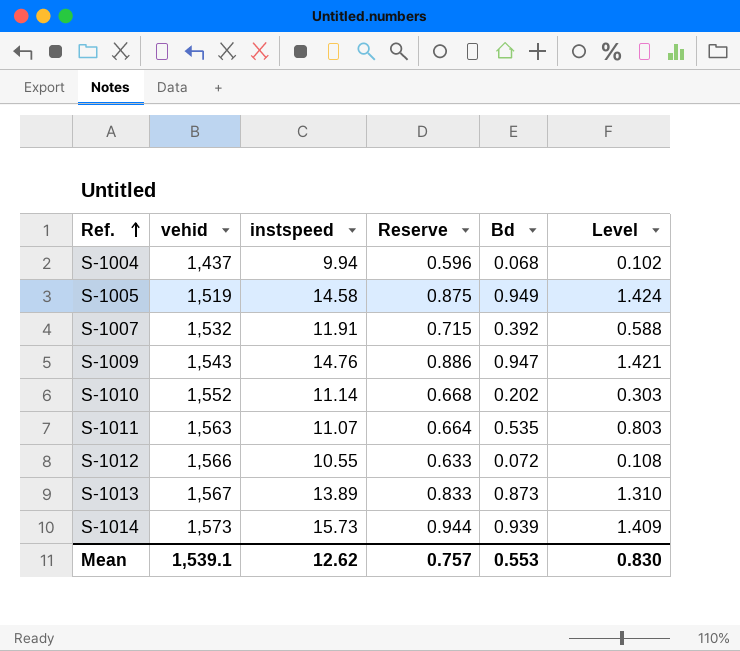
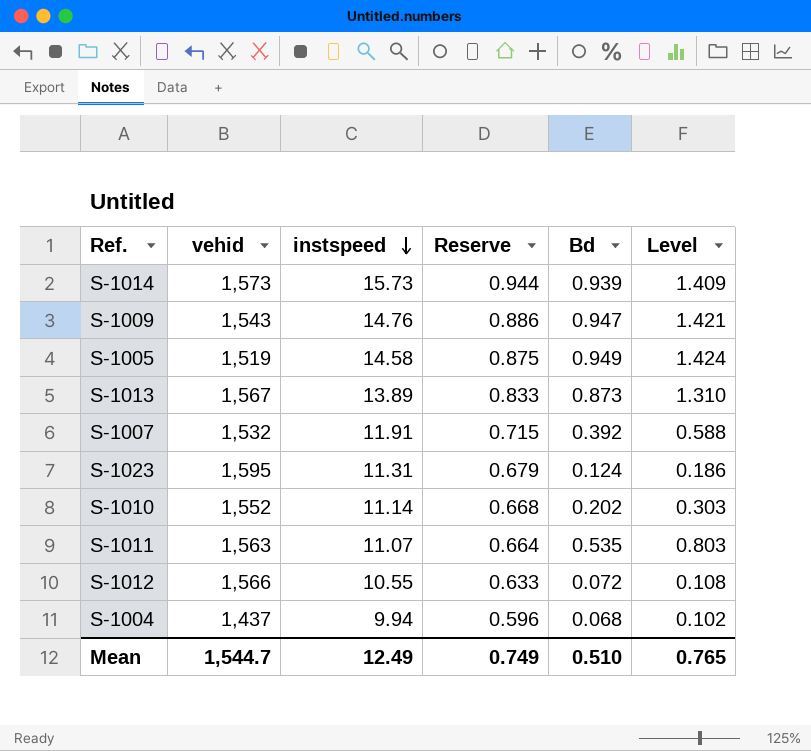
row order: Ref. ascending -> instspeed descending
row S-1023: none -> 1,595 | 11.31 | 0.679 | 0.124 | 0.186
Mean | vehid: 1,539.1 -> 1,544.7
Mean | instspeed: 12.62 -> 12.49
Mean | Reserve: 0.757 -> 0.749
Mean | Bd: 0.553 -> 0.510
Mean | Level: 0.830 -> 0.765

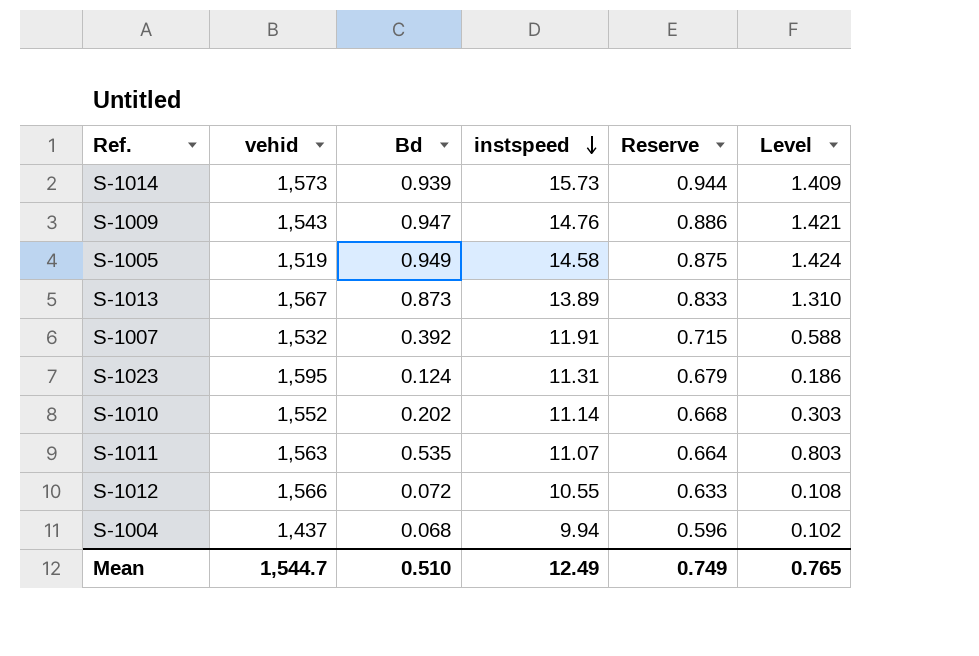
column Bd | position: 5 -> 3

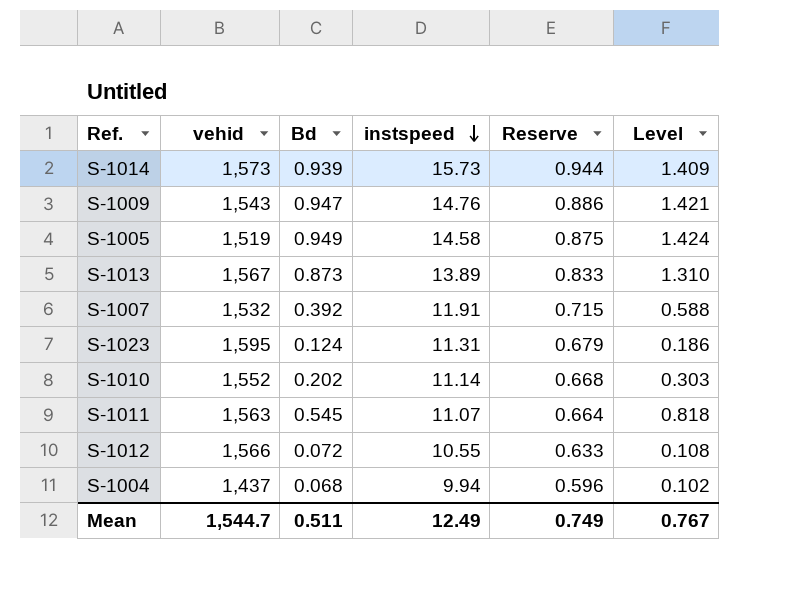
S-1011 | Bd: 0.535 -> 0.545
S-1011 | Level: 0.803 -> 0.818
Mean | Bd: 0.510 -> 0.511
Mean | Level: 0.765 -> 0.767

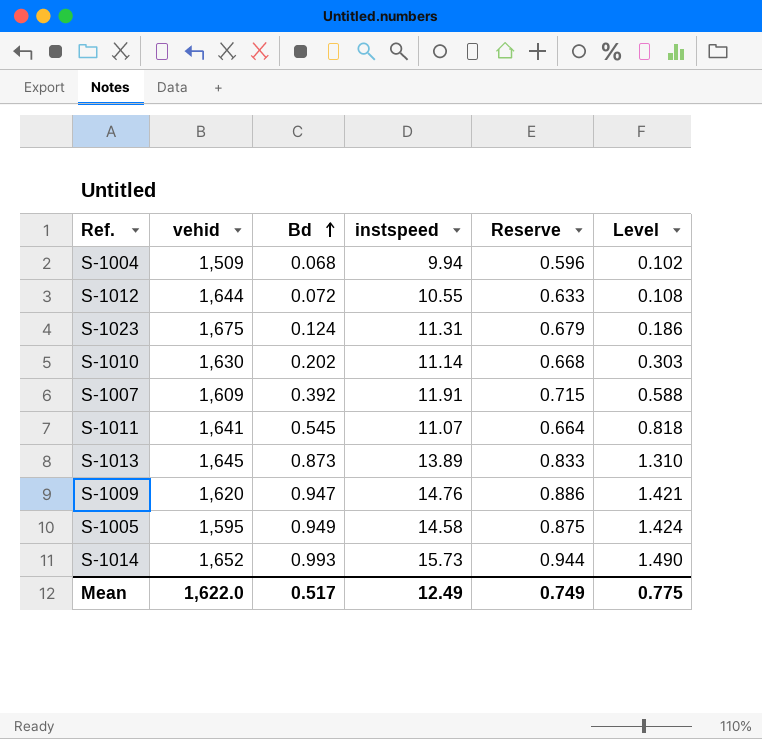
row order: instspeed descending -> Bd ascending
S-1004 | vehid: 1,437 -> 1,509
S-1012 | vehid: 1,566 -> 1,644
S-1023 | vehid: 1,595 -> 1,675
S-1010 | vehid: 1,552 -> 1,630
S-1007 | vehid: 1,532 -> 1,609
S-1011 | vehid: 1,563 -> 1,641
S-1013 | vehid: 1,567 -> 1,645
S-1009 | vehid: 1,543 -> 1,620
S-1005 | vehid: 1,519 -> 1,595
S-1014 | vehid: 1,573 -> 1,652
S-1014 | Bd: 0.939 -> 0.993
S-1014 | Level: 1.409 -> 1.490
Mean | vehid: 1,544.7 -> 1,622.0
Mean | Bd: 0.511 -> 0.517
Mean | Level: 0.767 -> 0.775

